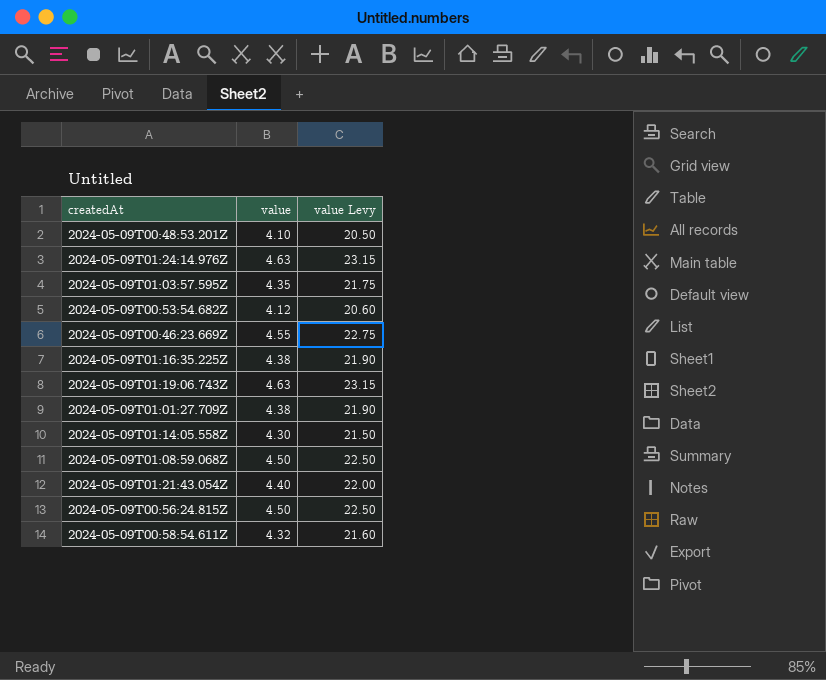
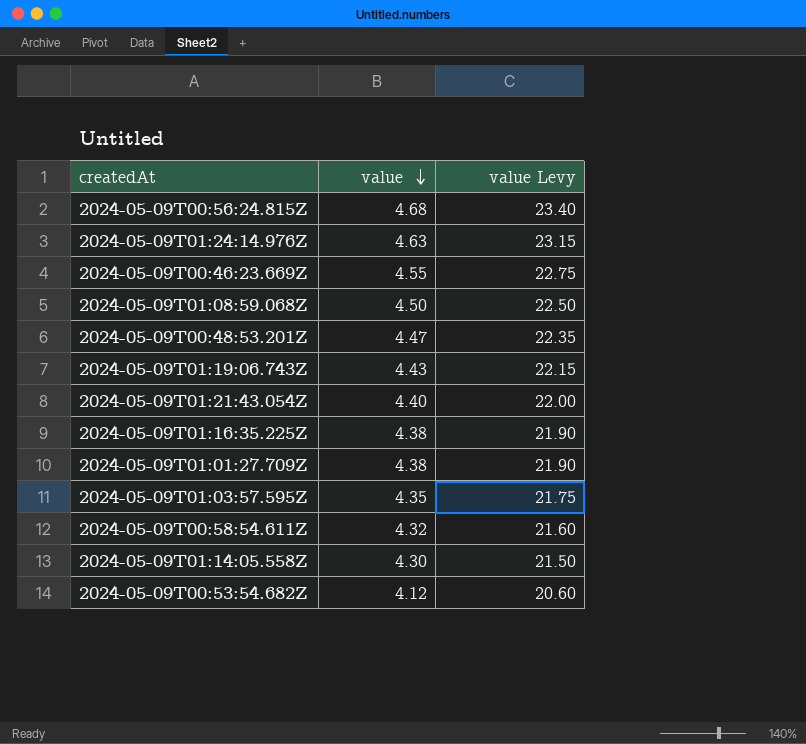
row order: none -> value descending
2024-05-09T00:56:24.815Z | value: 4.50 -> 4.68
2024-05-09T00:56:24.815Z | value Levy: 22.50 -> 23.40
2024-05-09T00:48:53.201Z | value: 4.10 -> 4.47
2024-05-09T00:48:53.201Z | value Levy: 20.50 -> 22.35
2024-05-09T01:19:06.743Z | value: 4.63 -> 4.43
2024-05-09T01:19:06.743Z | value Levy: 23.15 -> 22.15

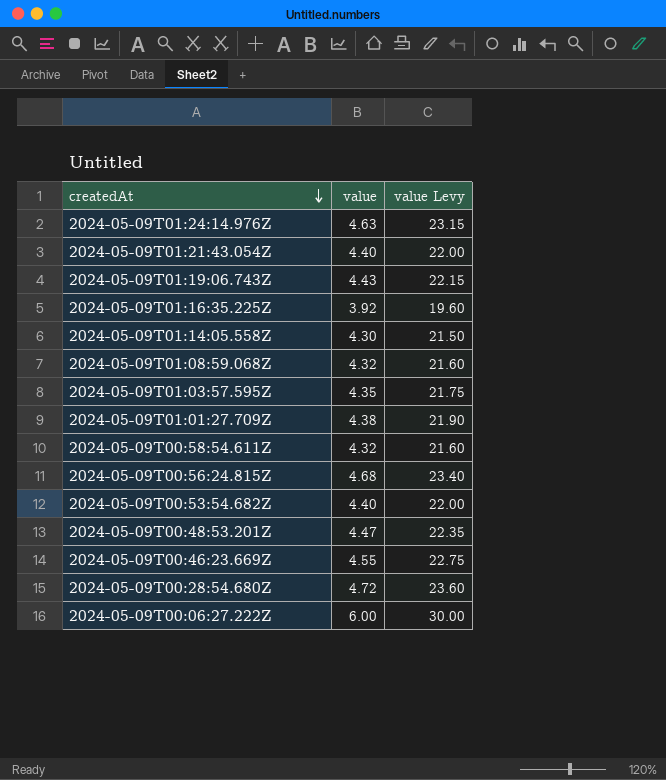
row order: value descending -> createdAt descending
2024-05-09T01:16:35.225Z | value: 4.38 -> 3.92
2024-05-09T01:16:35.225Z | value Levy: 21.90 -> 19.60
2024-05-09T01:08:59.068Z | value: 4.50 -> 4.32
2024-05-09T01:08:59.068Z | value Levy: 22.50 -> 21.60
2024-05-09T00:53:54.682Z | value: 4.12 -> 4.40
2024-05-09T00:53:54.682Z | value Levy: 20.60 -> 22.00
row 2024-05-09T00:28:54.680Z: none -> 4.72 | 23.60
row 2024-05-09T00:06:27.222Z: none -> 6.00 | 30.00

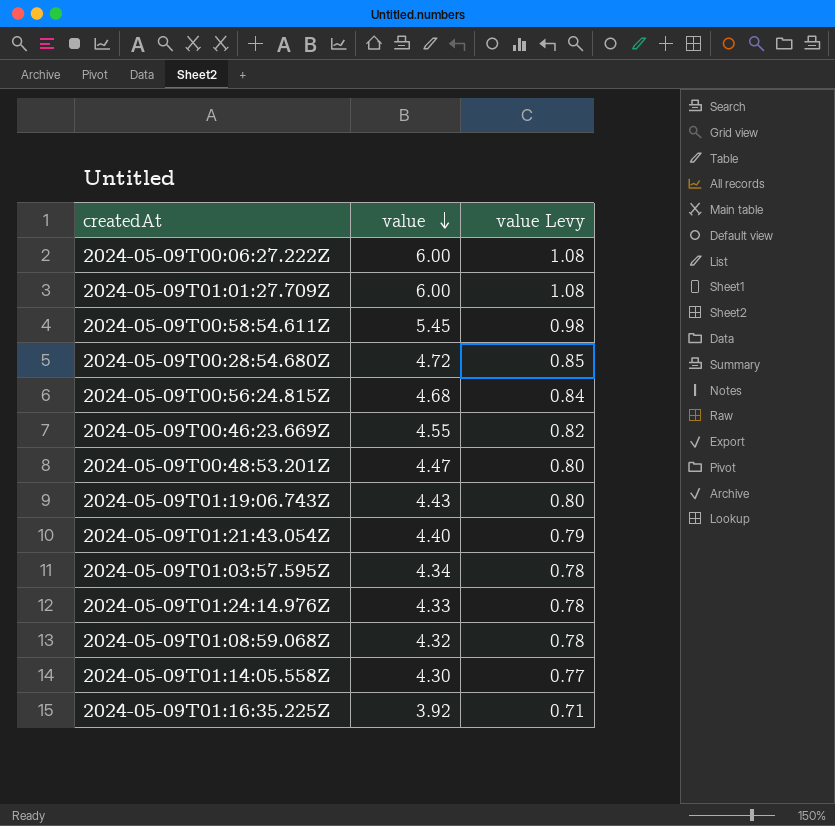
row order: createdAt descending -> value descending
column value Levy | formula: [value] * 5 -> [value] * 0.18
row 2024-05-09T00:53:54.682Z: 4.40 | 22.00 -> none
2024-05-09T01:01:27.709Z | value: 4.38 -> 6.00
2024-05-09T00:58:54.611Z | value: 4.32 -> 5.45
2024-05-09T01:03:57.595Z | value: 4.35 -> 4.34
2024-05-09T01:24:14.976Z | value: 4.63 -> 4.33

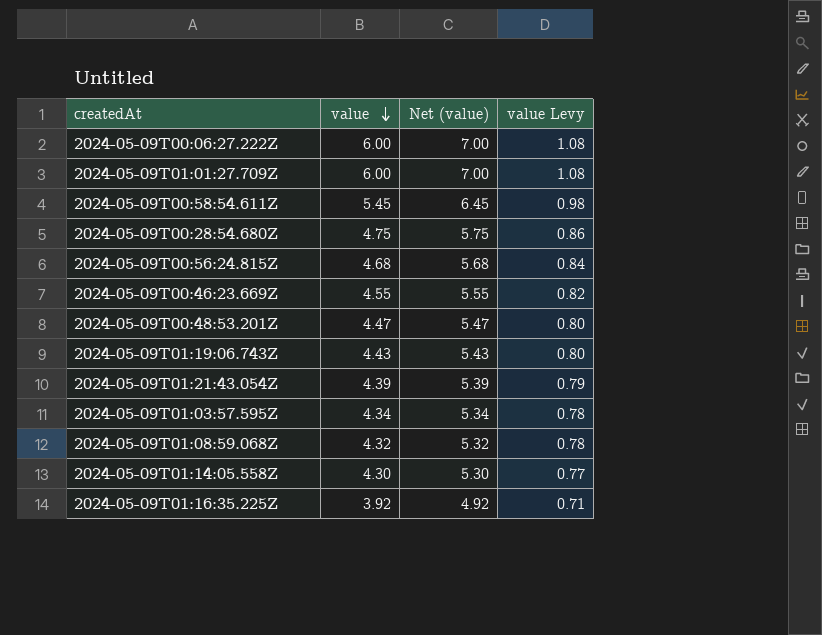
column Net (value) | formula: none -> [value] + 1
row 2024-05-09T01:24:14.976Z: 4.33 | 0.78 -> none
2024-05-09T00:28:54.680Z | value: 4.72 -> 4.75
2024-05-09T00:28:54.680Z | value Levy: 0.85 -> 0.86
2024-05-09T01:21:43.054Z | value: 4.40 -> 4.39

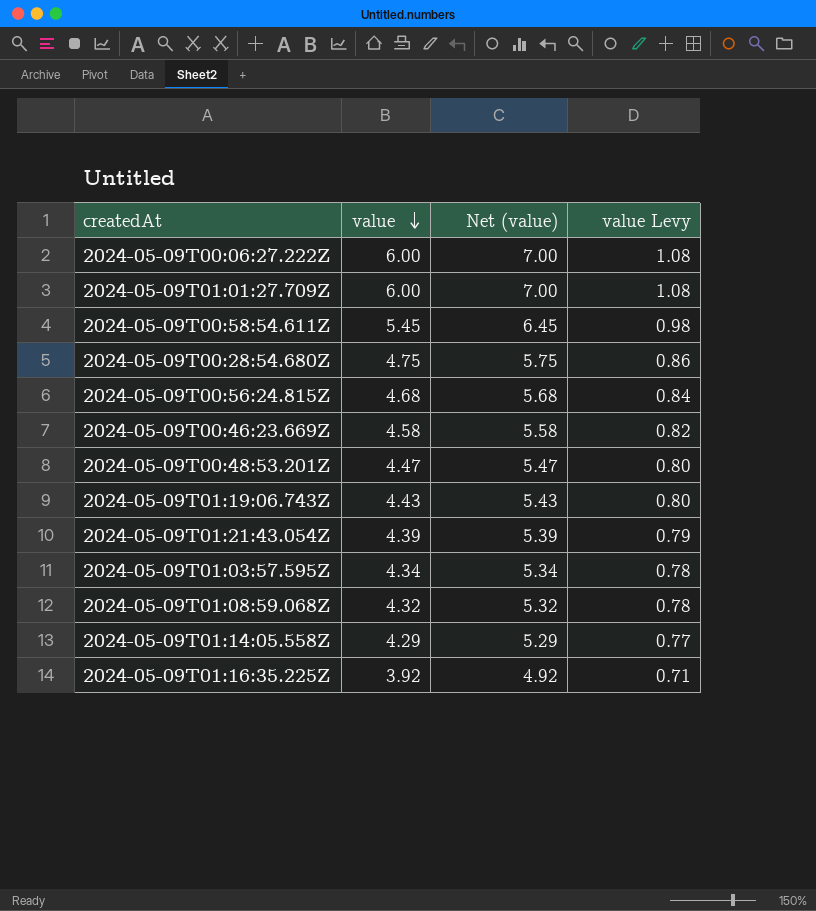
2024-05-09T00:46:23.669Z | value: 4.55 -> 4.58
2024-05-09T00:46:23.669Z | Net (value): 5.55 -> 5.58
2024-05-09T01:14:05.558Z | value: 4.30 -> 4.29
2024-05-09T01:14:05.558Z | Net (value): 5.30 -> 5.29

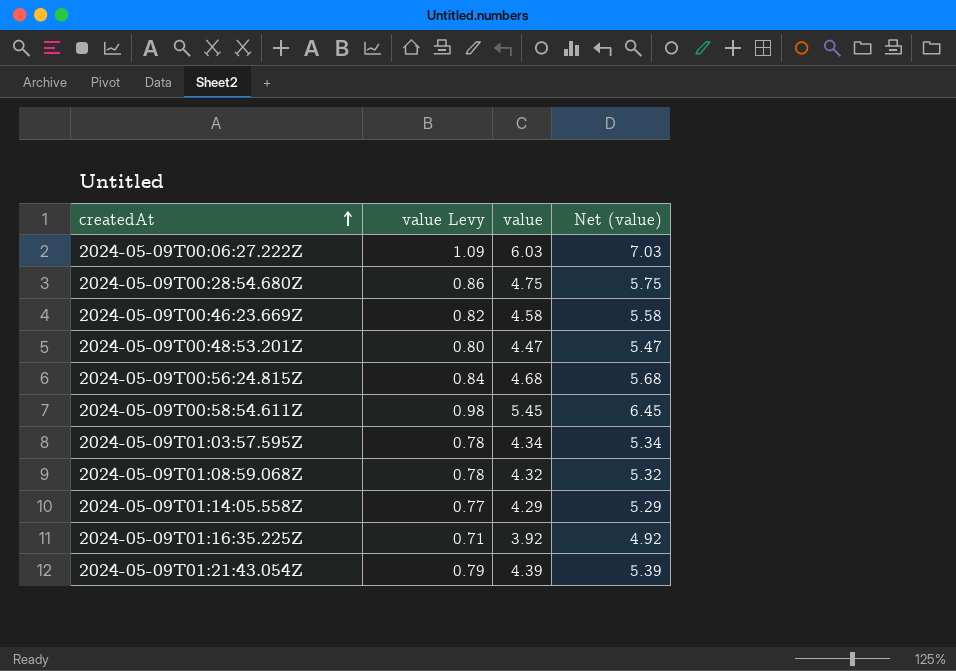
row order: value descending -> createdAt ascending
column value Levy | position: 4 -> 2
row 2024-05-09T01:01:27.709Z: 6.00 | 7.00 | 1.08 -> none
row 2024-05-09T01:19:06.743Z: 4.43 | 5.43 | 0.80 -> none
2024-05-09T00:06:27.222Z | value Levy: 1.08 -> 1.09
2024-05-09T00:06:27.222Z | value: 6.00 -> 6.03
2024-05-09T00:06:27.222Z | Net (value): 7.00 -> 7.03

